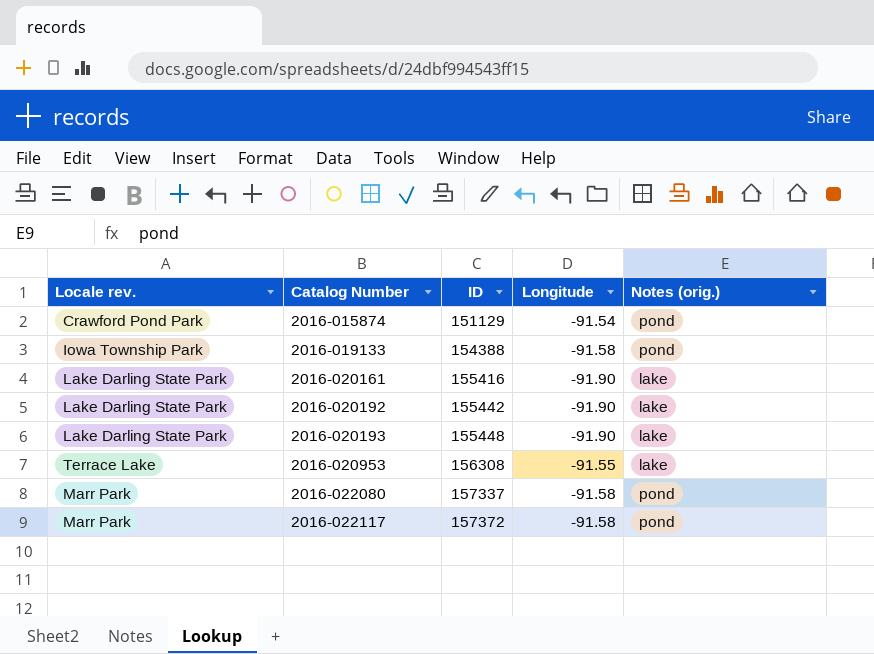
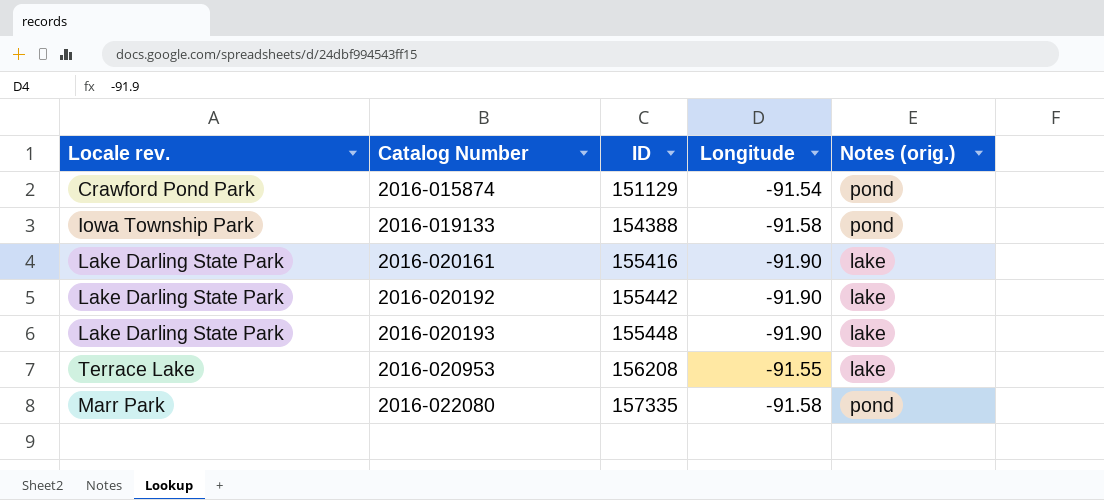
row 2016-022117: Marr Park | 157372 | -91.58 | pond -> none
2016-020953 | ID: 156308 -> 156208
2016-022080 | ID: 157337 -> 157335

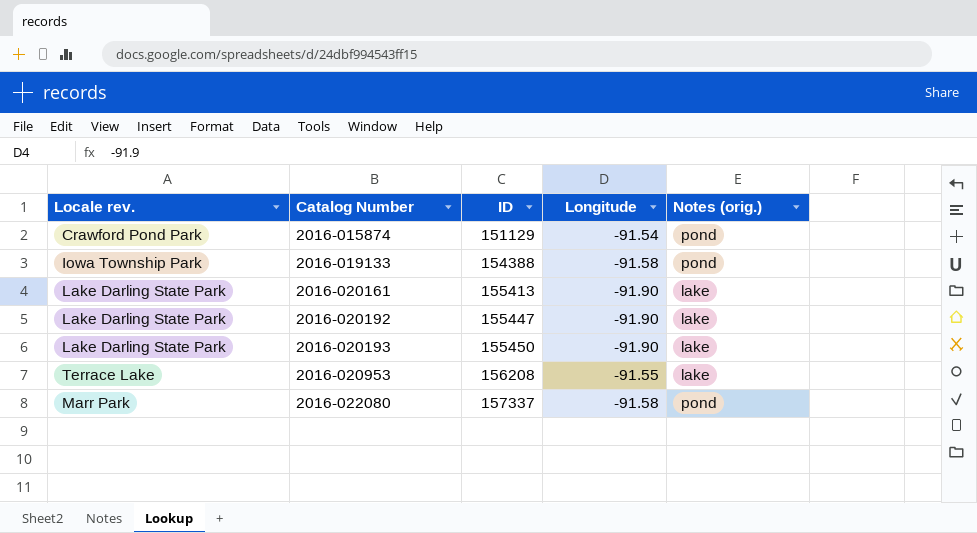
2016-020161 | ID: 155416 -> 155413
2016-020192 | ID: 155442 -> 155447
2016-020193 | ID: 155448 -> 155450
2016-022080 | ID: 157335 -> 157337

